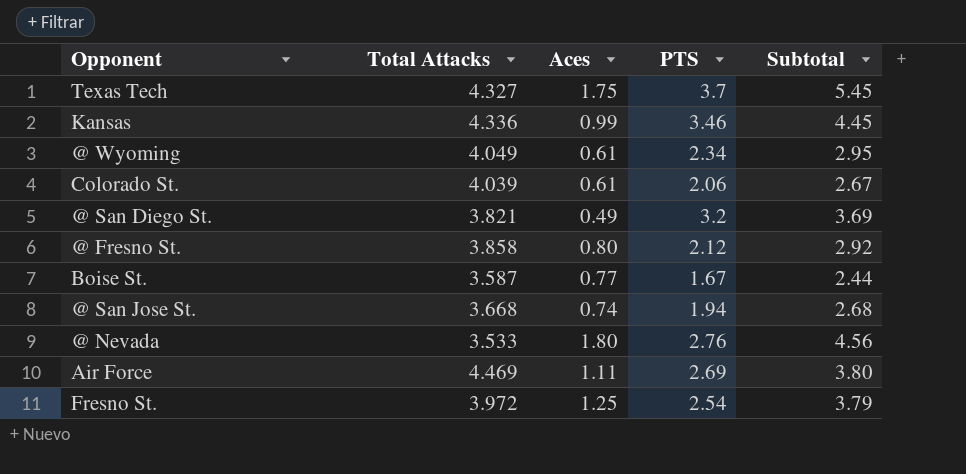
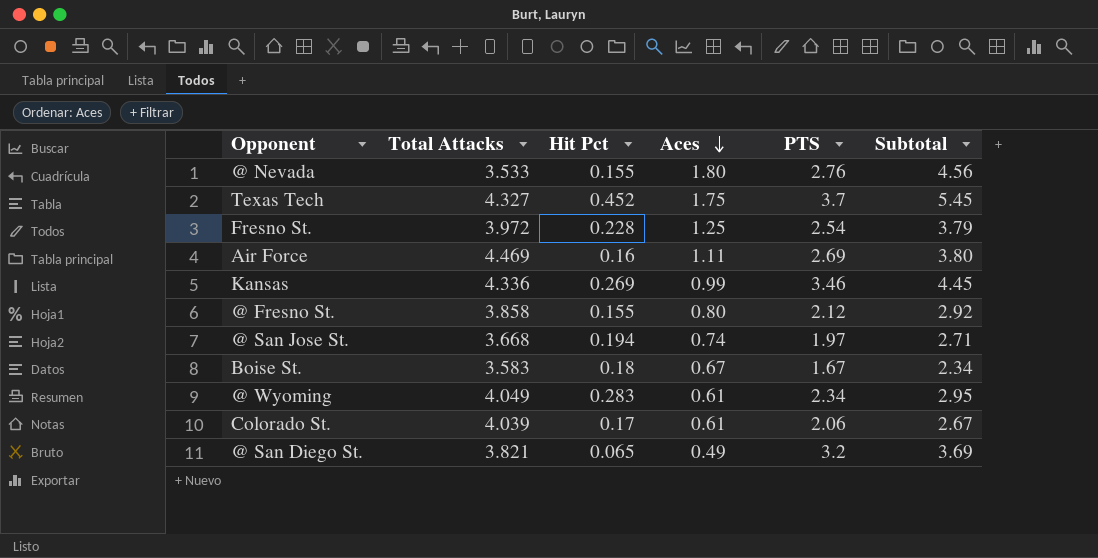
row order: none -> Aces descending
column Hit Pct | position: none -> 3
@ San Jose St. | PTS: 1.94 -> 1.97
@ San Jose St. | Subtotal: 2.68 -> 2.71
Boise St. | Total Attacks: 3.587 -> 3.583
Boise St. | Aces: 0.77 -> 0.67
Boise St. | Subtotal: 2.44 -> 2.34

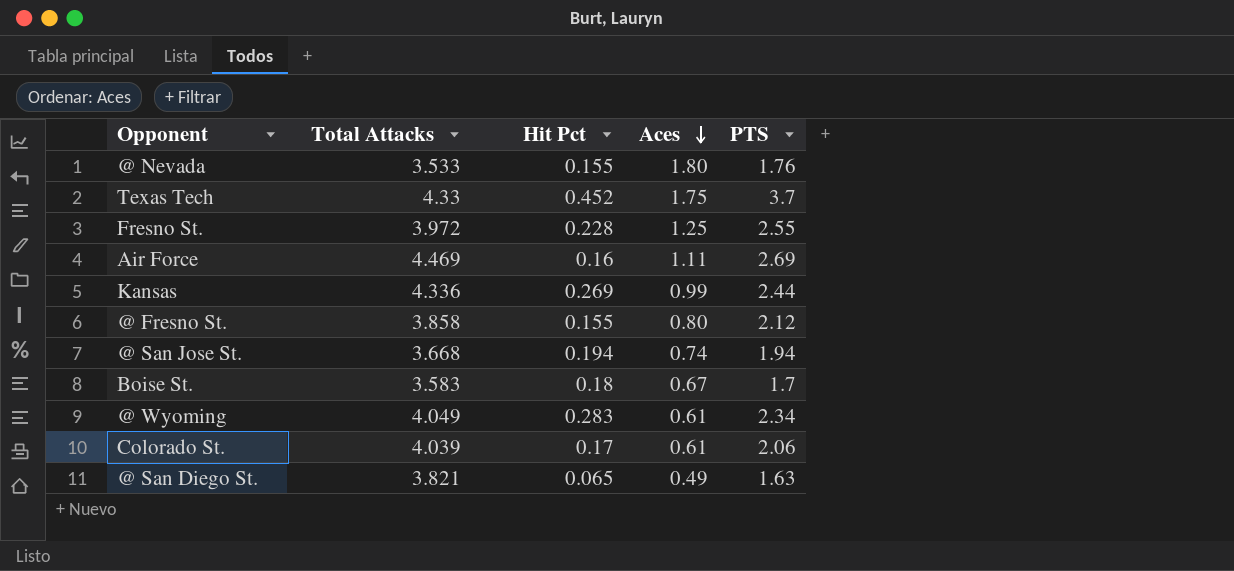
column Subtotal | formula: [Aces] + [PTS] -> none
@ Nevada | PTS: 2.76 -> 1.76
Texas Tech | Total Attacks: 4.327 -> 4.33
Fresno St. | PTS: 2.54 -> 2.55
Kansas | PTS: 3.46 -> 2.44
@ San Jose St. | PTS: 1.97 -> 1.94
Boise St. | PTS: 1.67 -> 1.7
@ San Diego St. | PTS: 3.2 -> 1.63

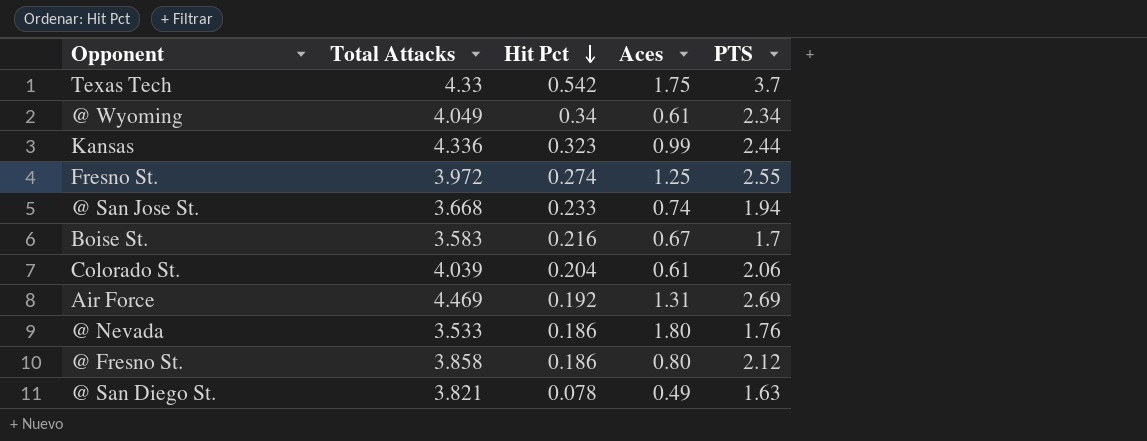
row order: Aces descending -> Hit Pct descending
Texas Tech | Hit Pct: 0.452 -> 0.542
@ Wyoming | Hit Pct: 0.283 -> 0.34
Kansas | Hit Pct: 0.269 -> 0.323
Fresno St. | Hit Pct: 0.228 -> 0.274
@ San Jose St. | Hit Pct: 0.194 -> 0.233
Boise St. | Hit Pct: 0.18 -> 0.216
Colorado St. | Hit Pct: 0.17 -> 0.204
Air Force | Hit Pct: 0.16 -> 0.192
Air Force | Aces: 1.11 -> 1.31
@ Nevada | Hit Pct: 0.155 -> 0.186
@ Fresno St. | Hit Pct: 0.155 -> 0.186
@ San Diego St. | Hit Pct: 0.065 -> 0.078

